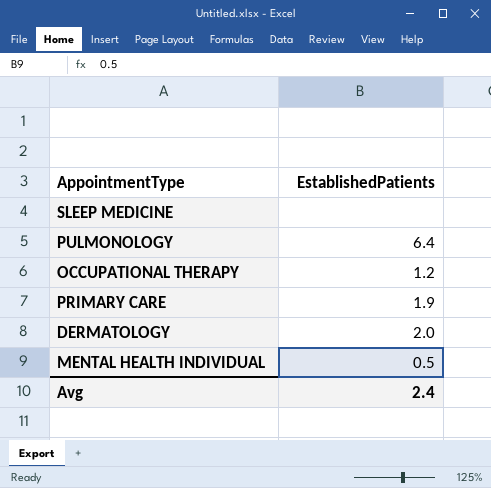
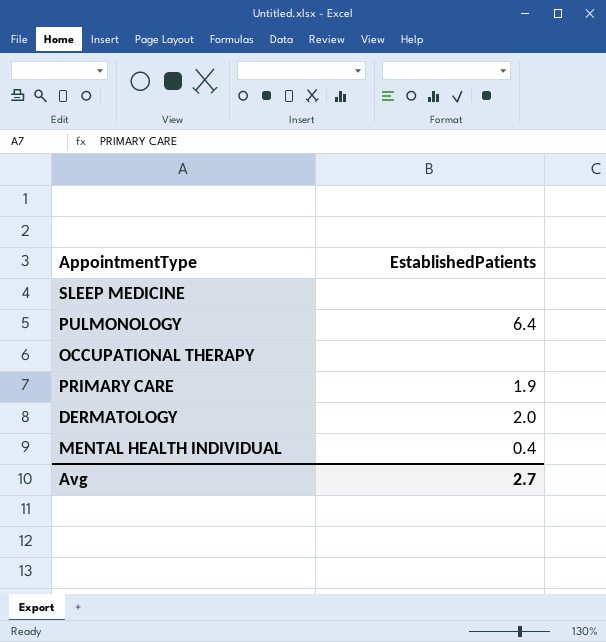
OCCUPATIONAL THERAPY | EstablishedPatients: 1.2 -> none
MENTAL HEALTH INDIVIDUAL | EstablishedPatients: 0.5 -> 0.4
Avg | EstablishedPatients: 2.4 -> 2.7

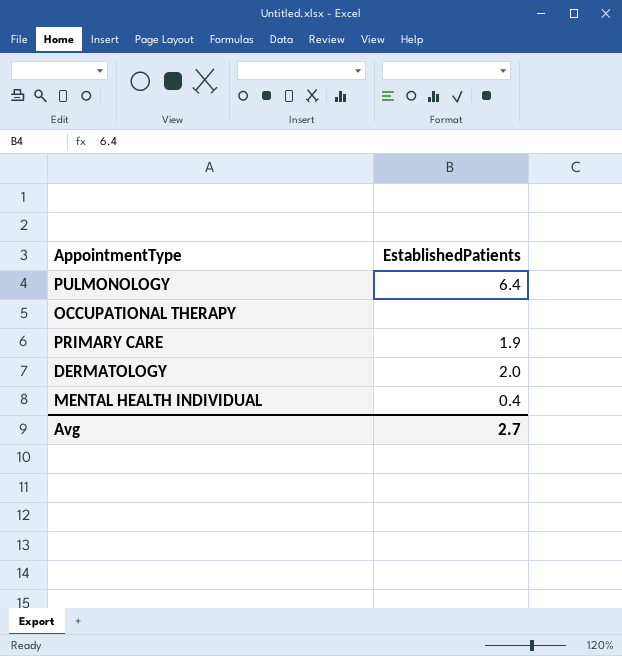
row SLEEP MEDICINE: none -> none

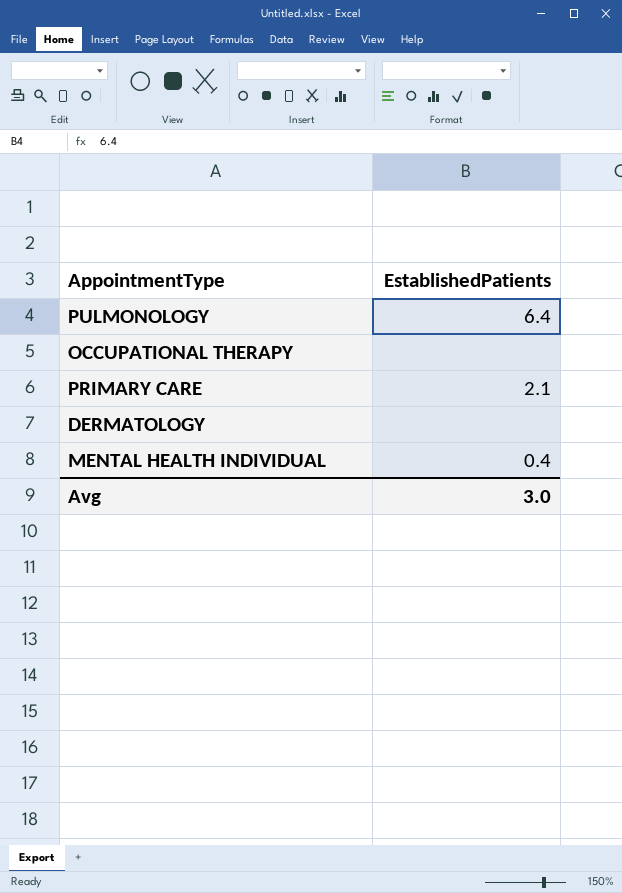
PRIMARY CARE | EstablishedPatients: 1.9 -> 2.1
DERMATOLOGY | EstablishedPatients: 2.0 -> none
Avg | EstablishedPatients: 2.7 -> 3.0

